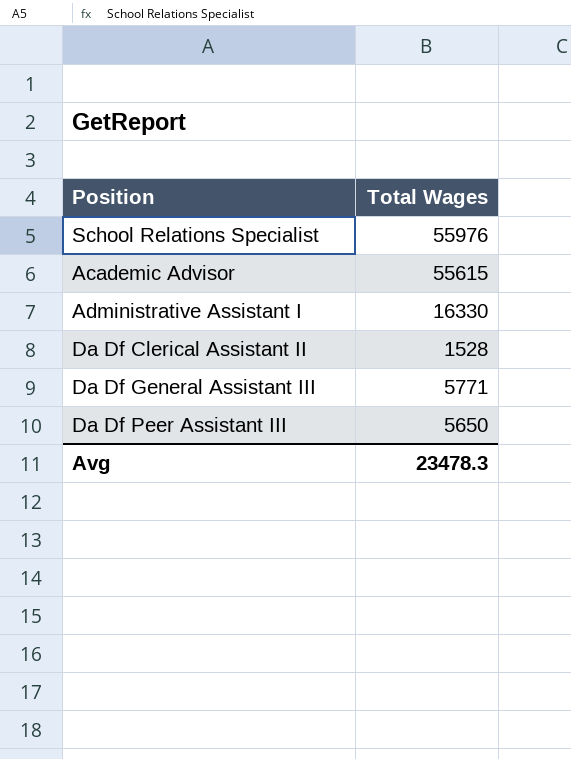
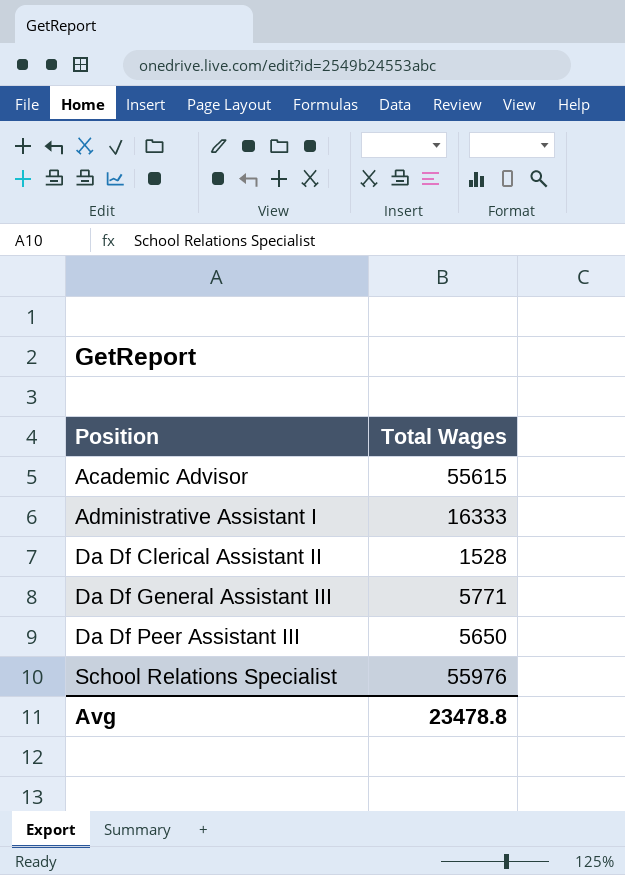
row order: none -> Position ascending
Administrative Assistant I | Total Wages: 16330 -> 16333
Avg | Total Wages: 23478.3 -> 23478.8

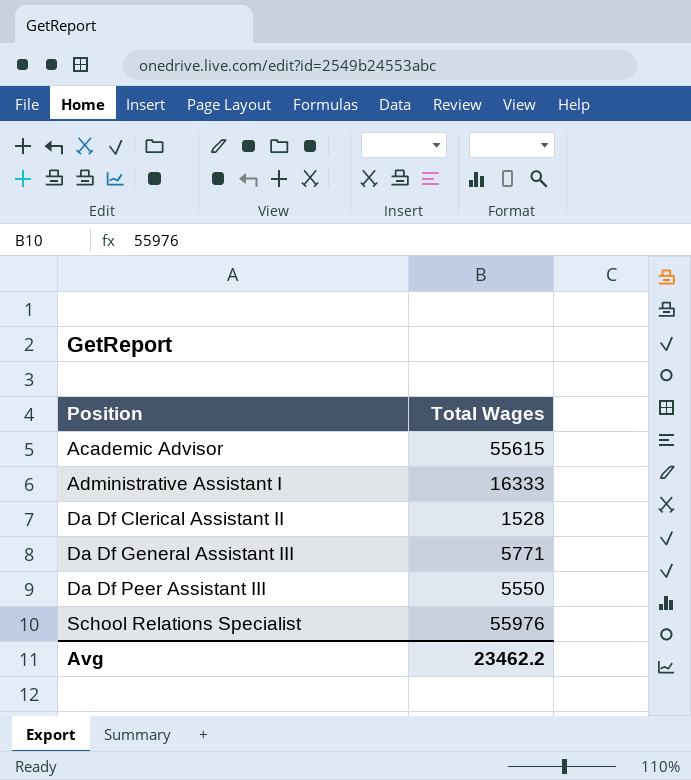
Da Df Peer Assistant III | Total Wages: 5650 -> 5550
Avg | Total Wages: 23478.8 -> 23462.2

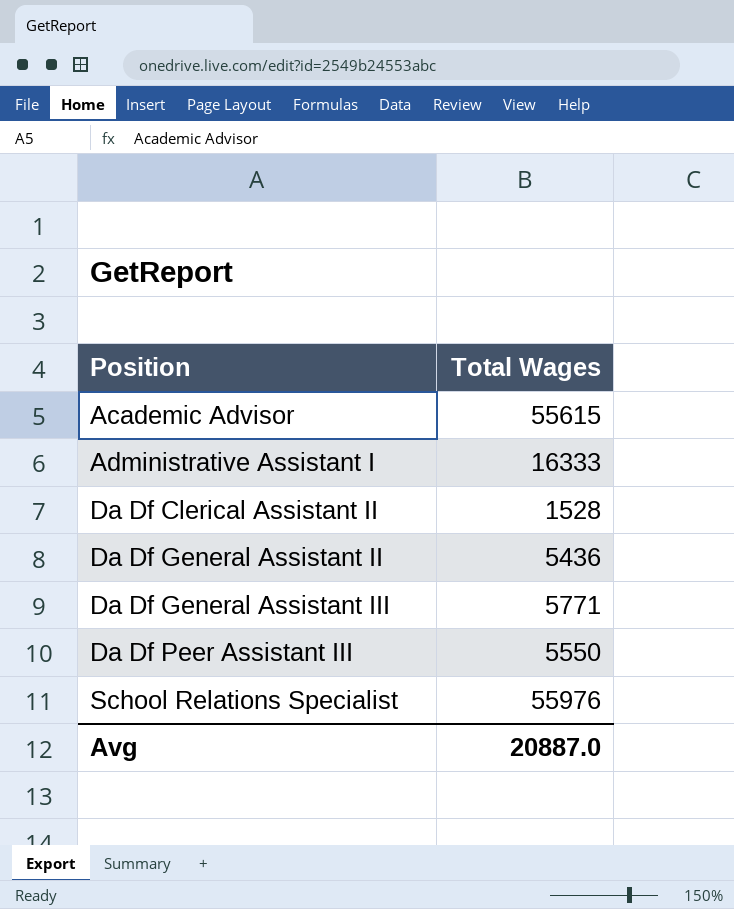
row Da Df General Assistant II: none -> 5436
Avg | Total Wages: 23462.2 -> 20887.0

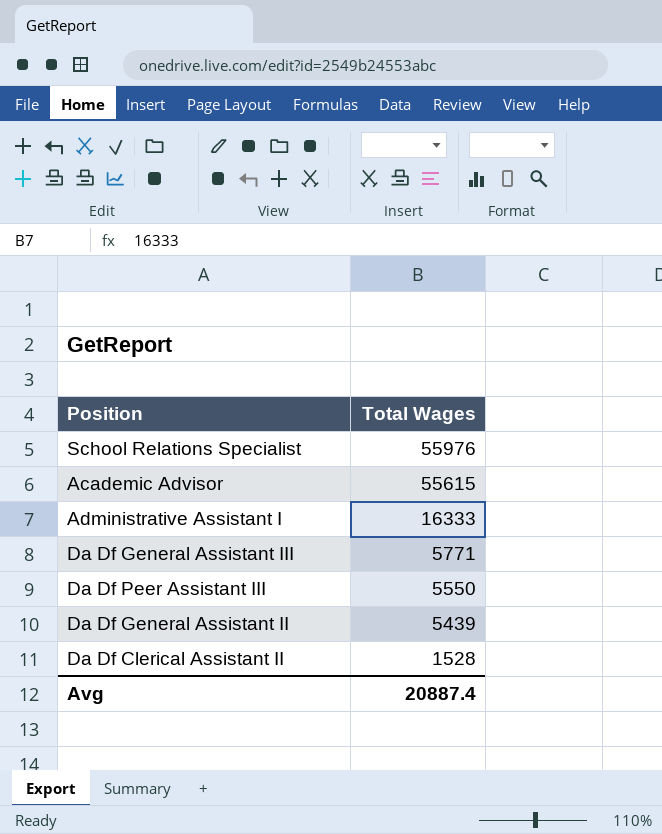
row order: Position ascending -> Total Wages descending
Da Df General Assistant II | Total Wages: 5436 -> 5439
Avg | Total Wages: 20887.0 -> 20887.4

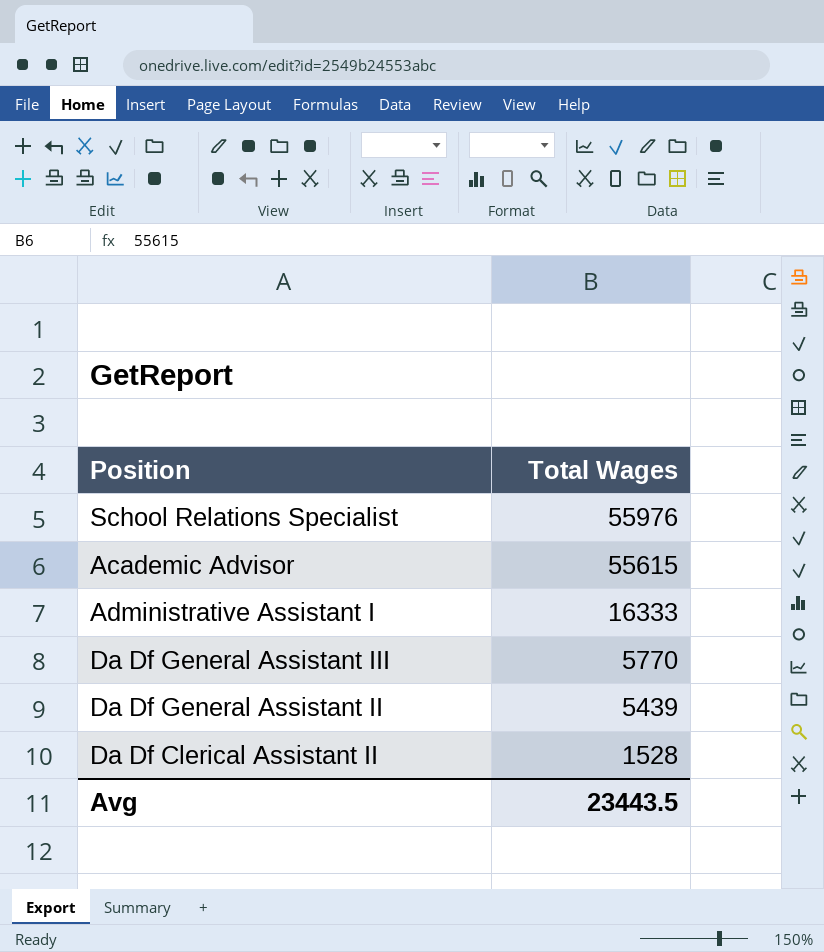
row Da Df Peer Assistant III: 5550 -> none
Da Df General Assistant III | Total Wages: 5771 -> 5770
Avg | Total Wages: 20887.4 -> 23443.5

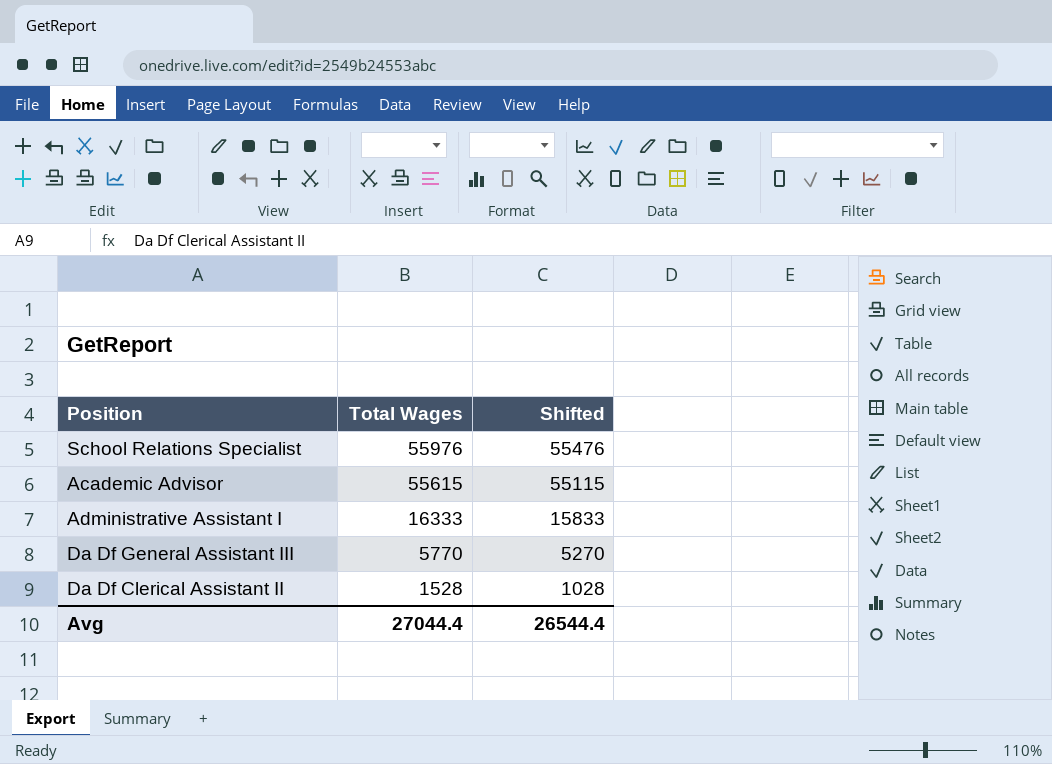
column Shifted | formula: none -> [Total Wages] - 500
row Da Df General Assistant II: 5439 -> none
Avg | Total Wages: 23443.5 -> 27044.4

